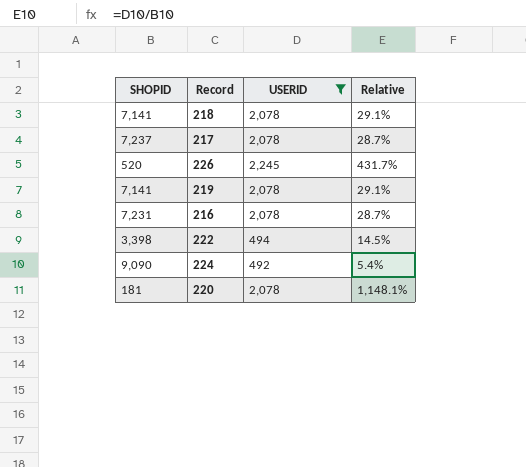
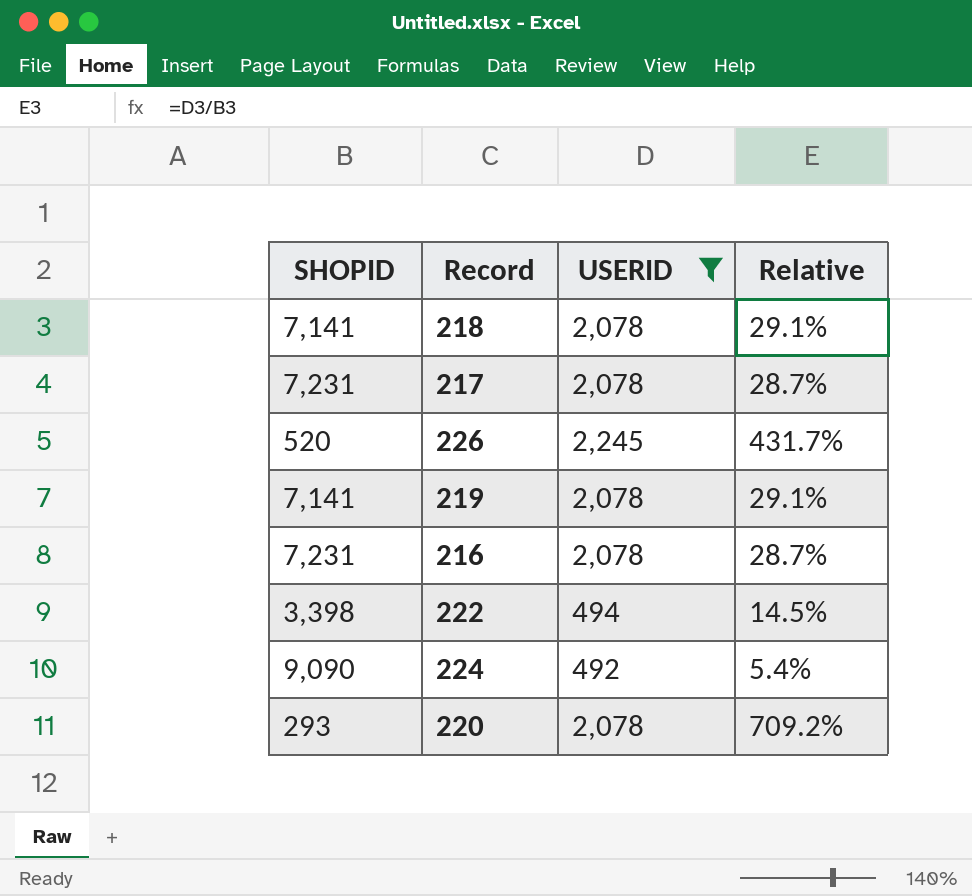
217 | SHOPID: 7,237 -> 7,231
220 | SHOPID: 181 -> 293
220 | Relative: 1,148.1% -> 709.2%

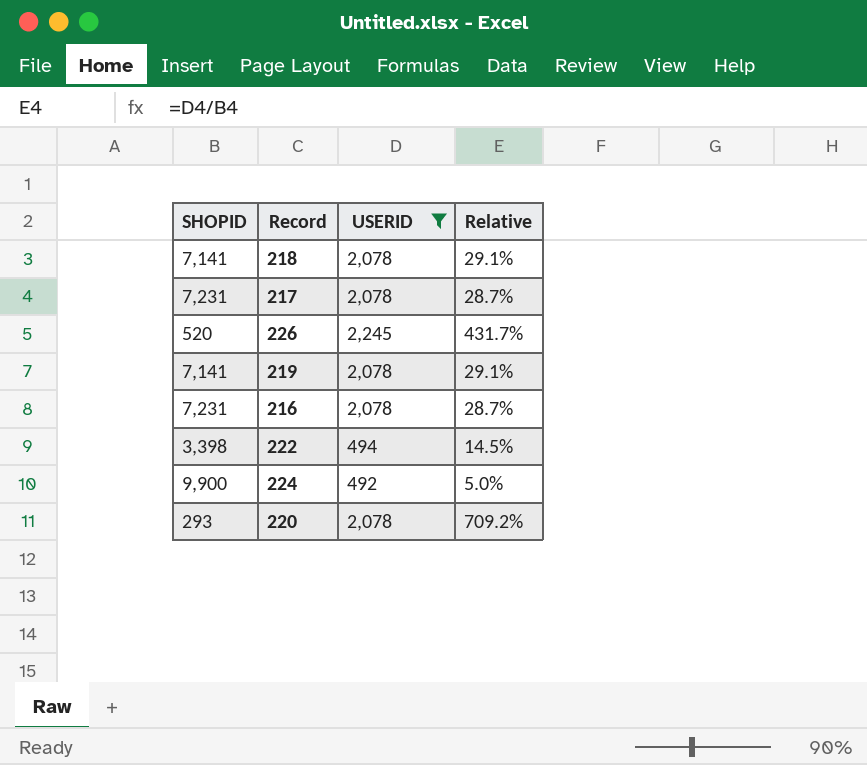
224 | SHOPID: 9,090 -> 9,900
224 | Relative: 5.4% -> 5.0%

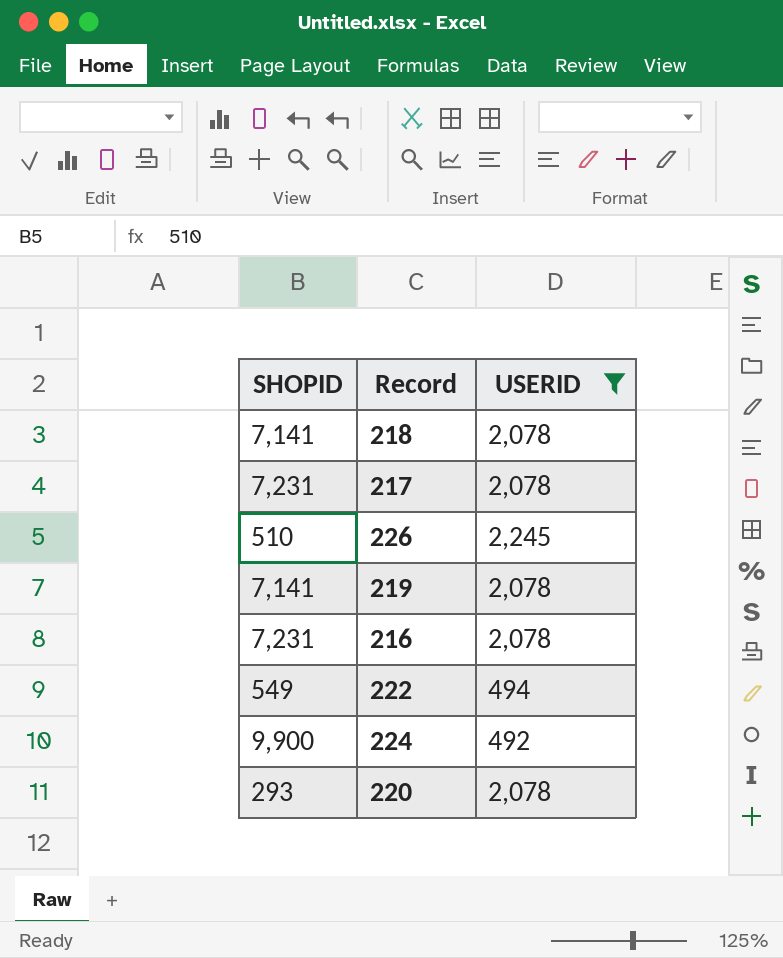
column Relative | formula: [USERID] / [SHOPID] -> none
226 | SHOPID: 520 -> 510
222 | SHOPID: 3,398 -> 549

